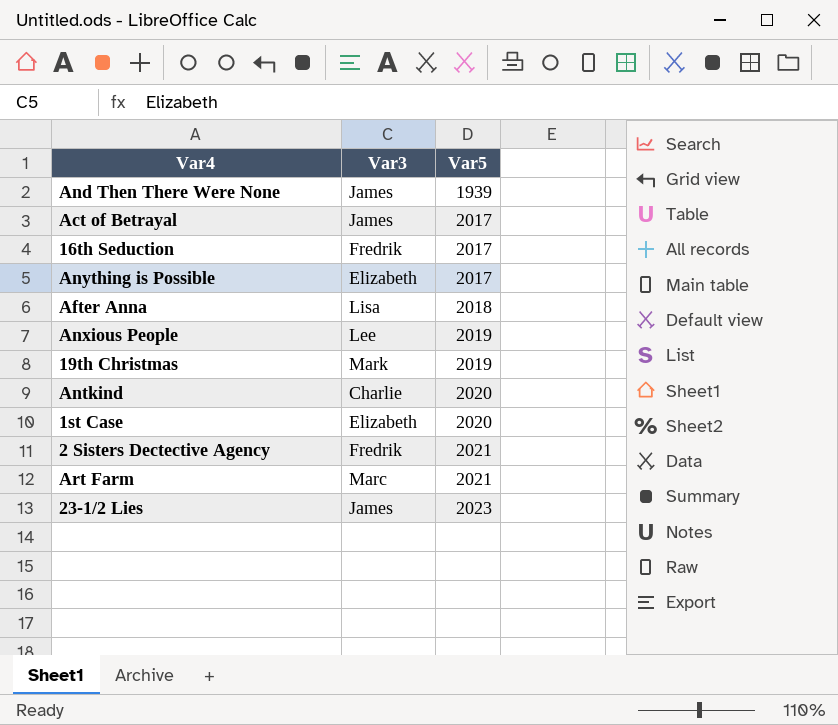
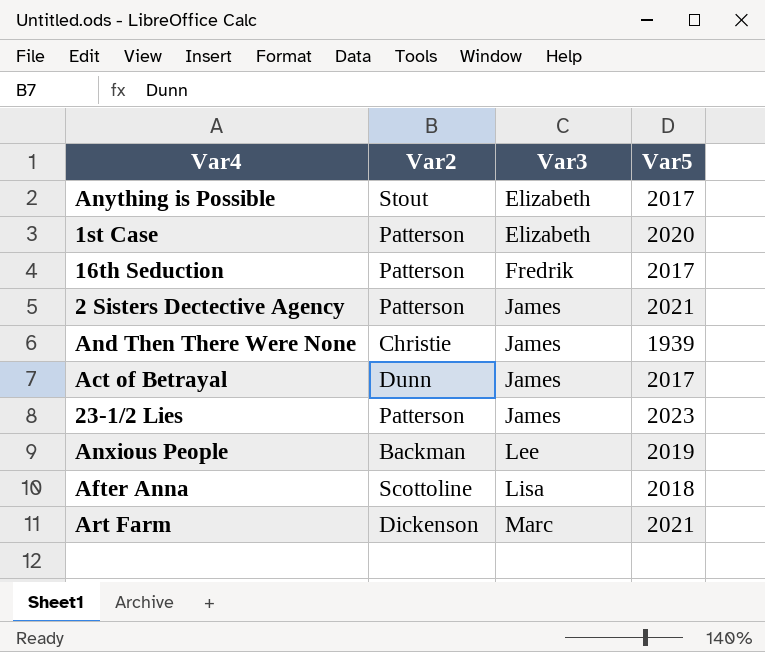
row order: Var5 ascending -> Var3 ascending
column Var2 | position: none -> 2
row 19th Christmas: Mark | 2019 -> none
row Antkind: Charlie | 2020 -> none
2 Sisters Dectective Agency | Var3: Fredrik -> James

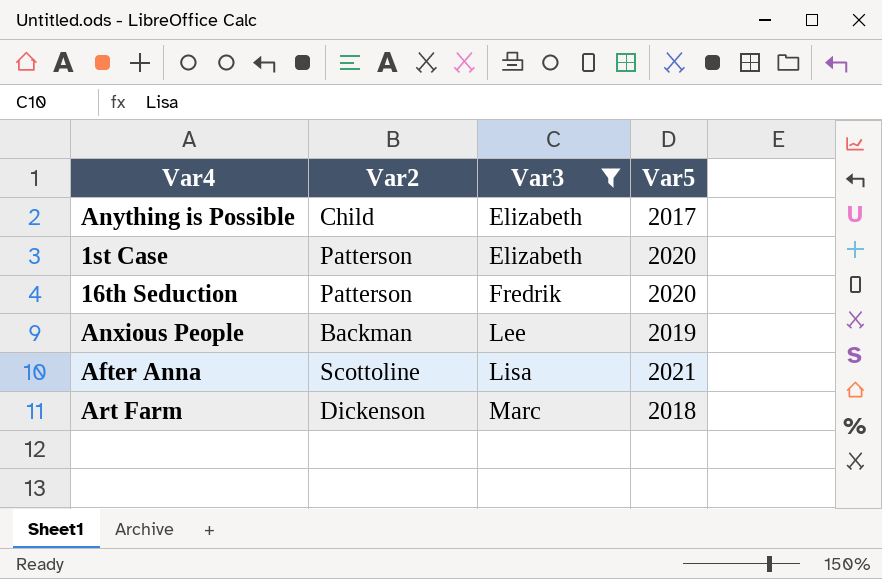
filter: none -> Var3 != James
Anything is Possible | Var2: Stout -> Child
16th Seduction | Var5: 2017 -> 2020
After Anna | Var5: 2018 -> 2021
Art Farm | Var5: 2021 -> 2018

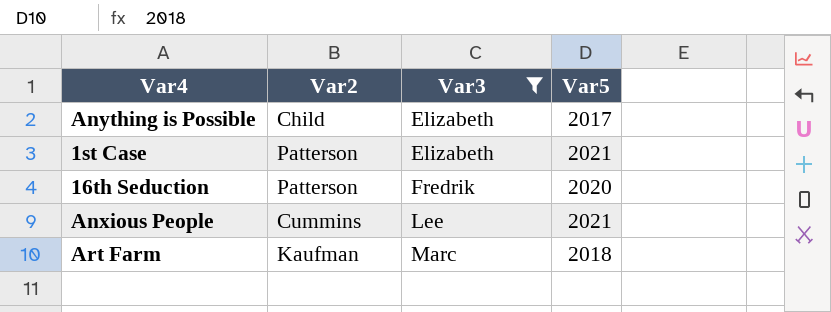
row After Anna: Scottoline | Lisa | 2021 -> none
1st Case | Var5: 2020 -> 2021
Anxious People | Var2: Backman -> Cummins
Anxious People | Var5: 2019 -> 2021
Art Farm | Var2: Dickenson -> Kaufman

